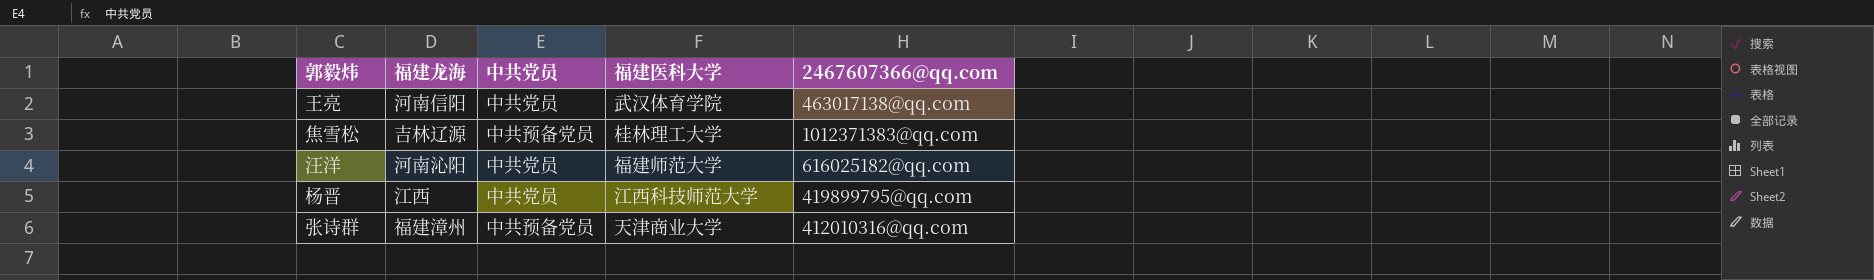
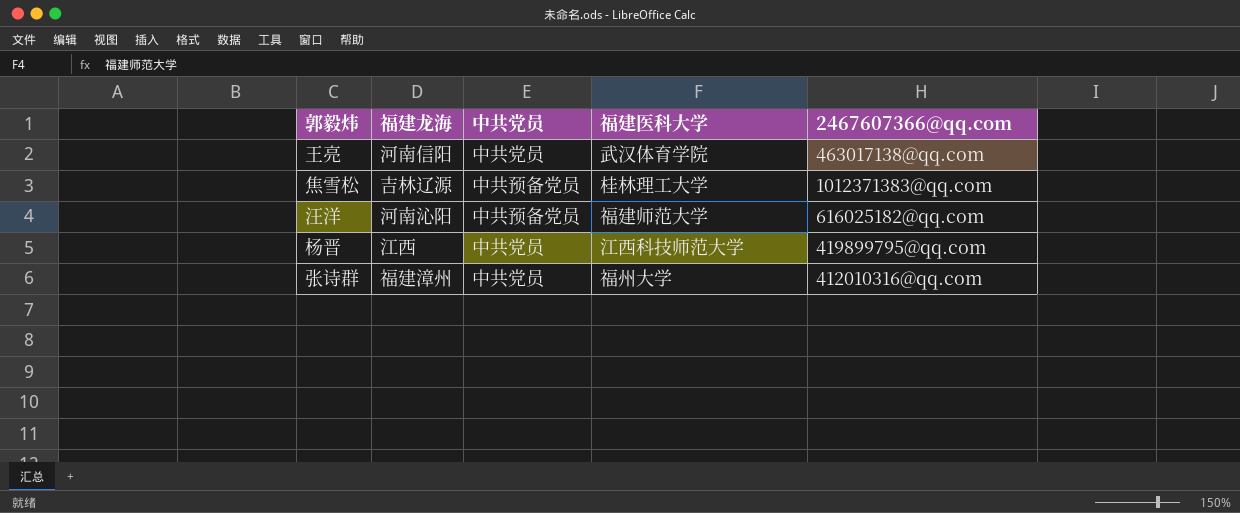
汪洋 | 中共党员: 中共党员 -> 中共预备党员
张诗群 | 中共党员: 中共预备党员 -> 中共党员
张诗群 | 福建医科大学: 天津商业大学 -> 福州大学

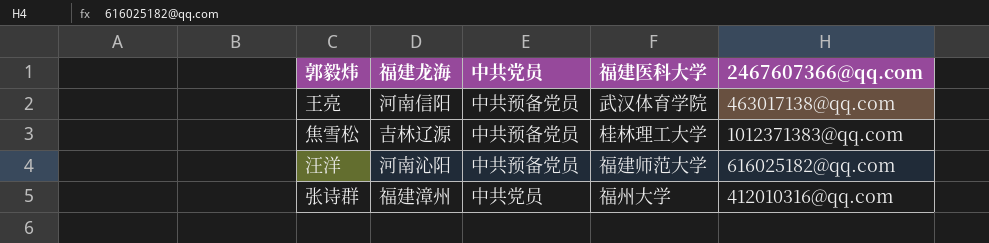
row 杨晋: 江西 | 中共党员 | 江西科技师范大学 | 419899795@qq.com -> none
王亮 | 中共党员: 中共党员 -> 中共预备党员

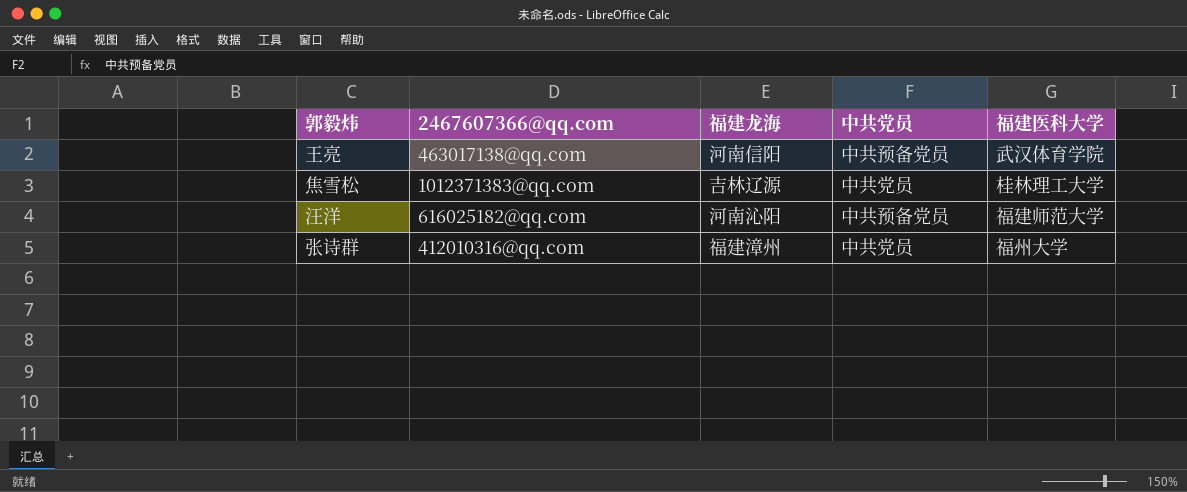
column 2467607366@qq.com | position: 5 -> 2
焦雪松 | 中共党员: 中共预备党员 -> 中共党员

